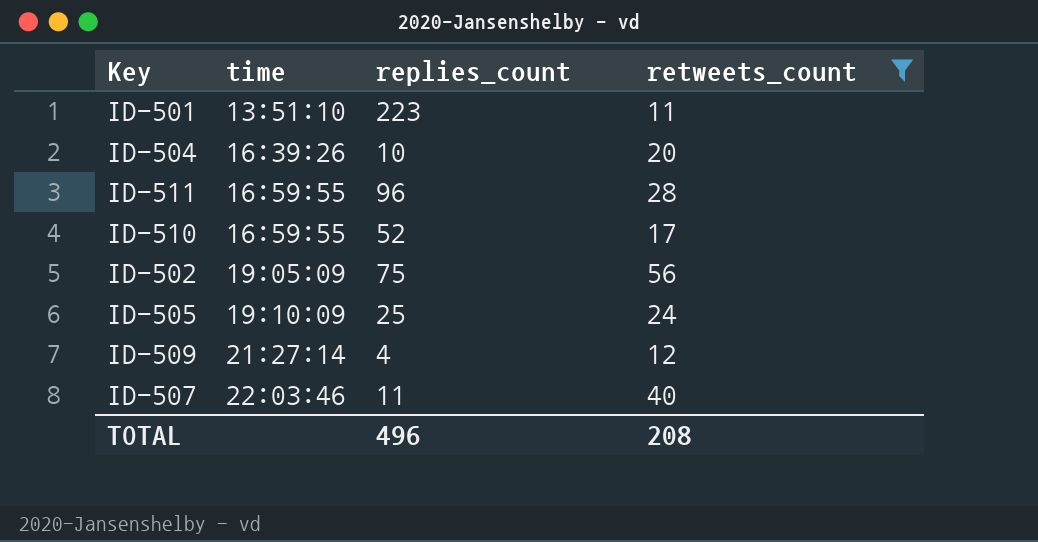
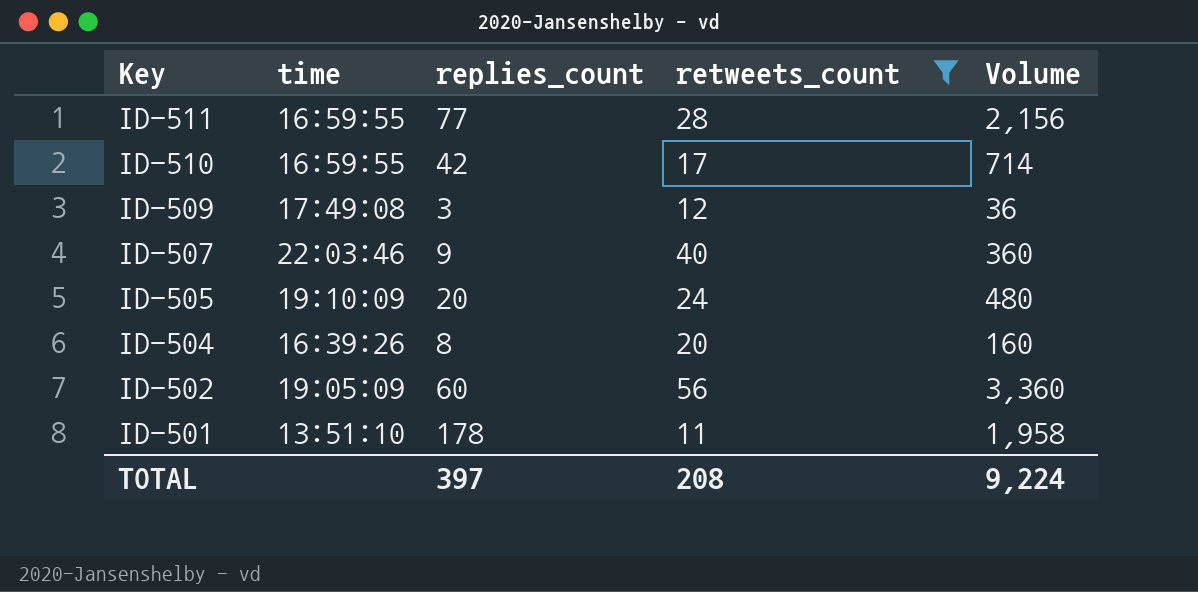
row order: time ascending -> Key descending
column Volume | formula: none -> [replies_count] * [retweets_count]
ID-511 | replies_count: 96 -> 77
ID-510 | replies_count: 52 -> 42
ID-509 | time: 21:27:14 -> 17:49:08
ID-509 | replies_count: 4 -> 3
ID-507 | replies_count: 11 -> 9
ID-505 | replies_count: 25 -> 20
ID-504 | replies_count: 10 -> 8
ID-502 | replies_count: 75 -> 60
ID-501 | replies_count: 223 -> 178
TOTAL | replies_count: 496 -> 397

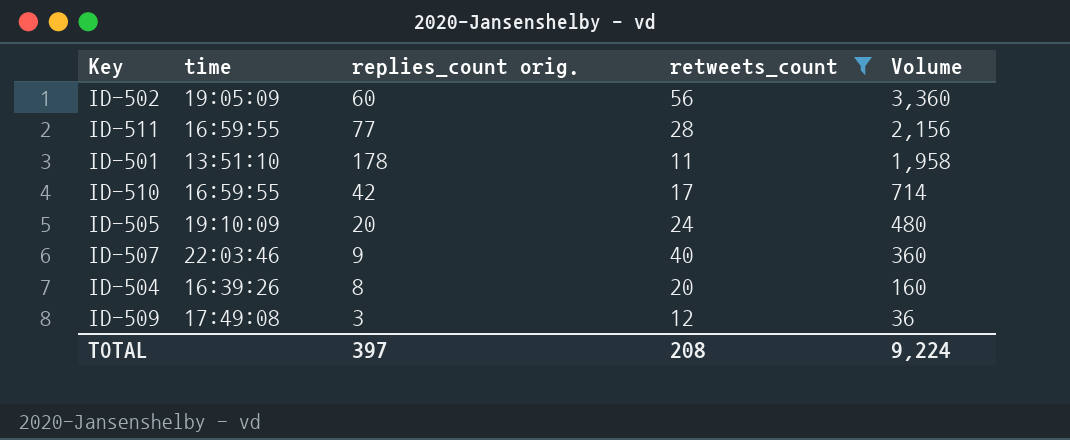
row order: Key descending -> Volume descending
column name: replies_count -> replies_count orig.

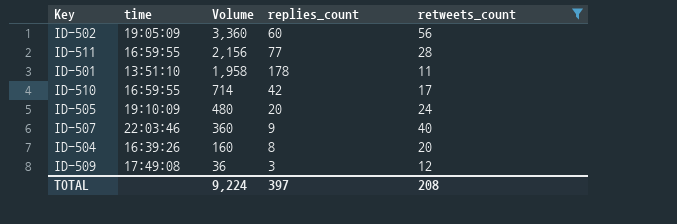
column Volume | position: 5 -> 3
column name: replies_count orig. -> replies_count

